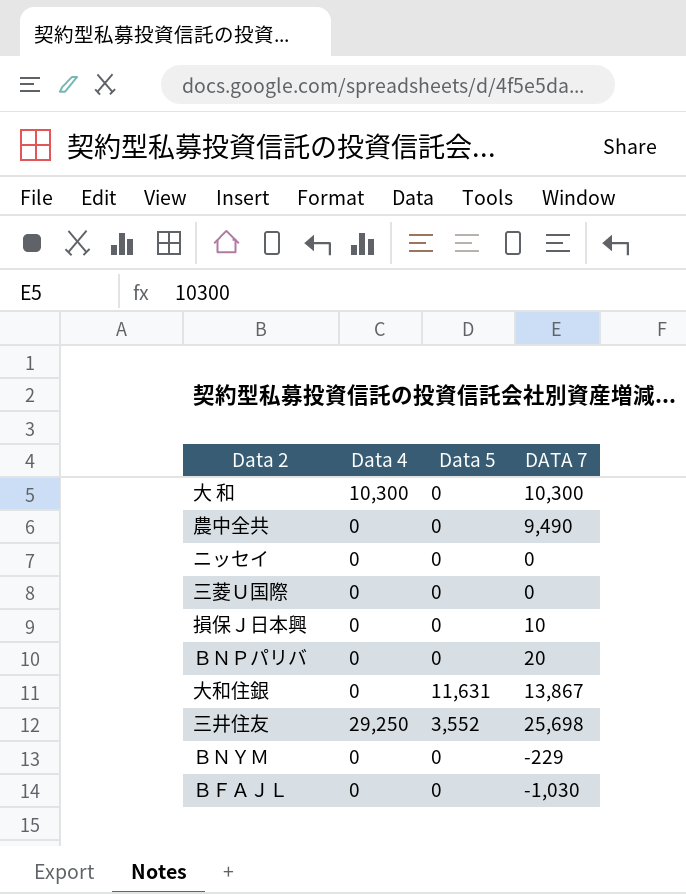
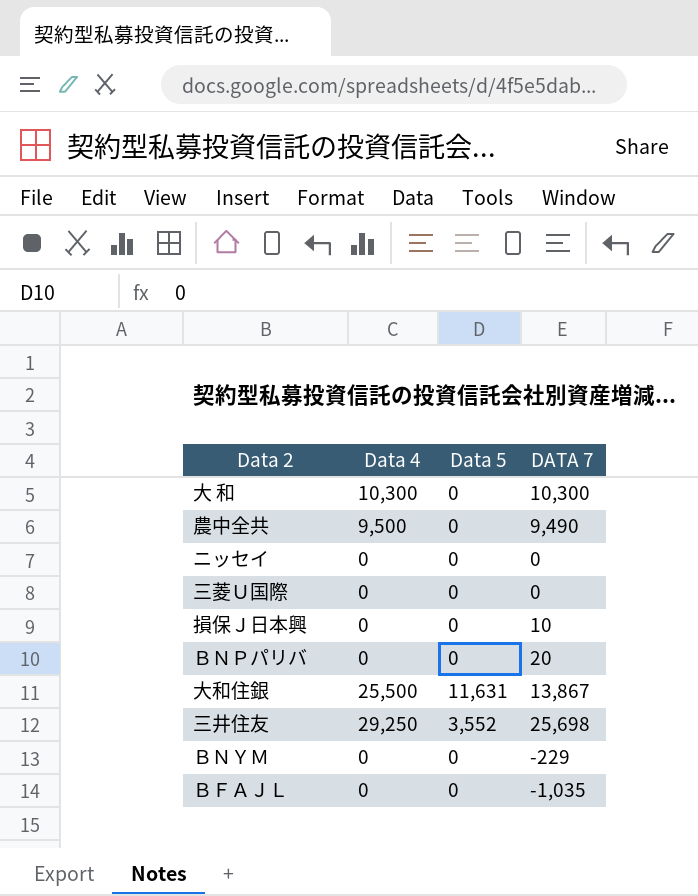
農中全共 | Data 4: 0 -> 9,500
大和住銀 | Data 4: 0 -> 25,500
ＢＦＡＪＬ | DATA 7: -1,030 -> -1,035

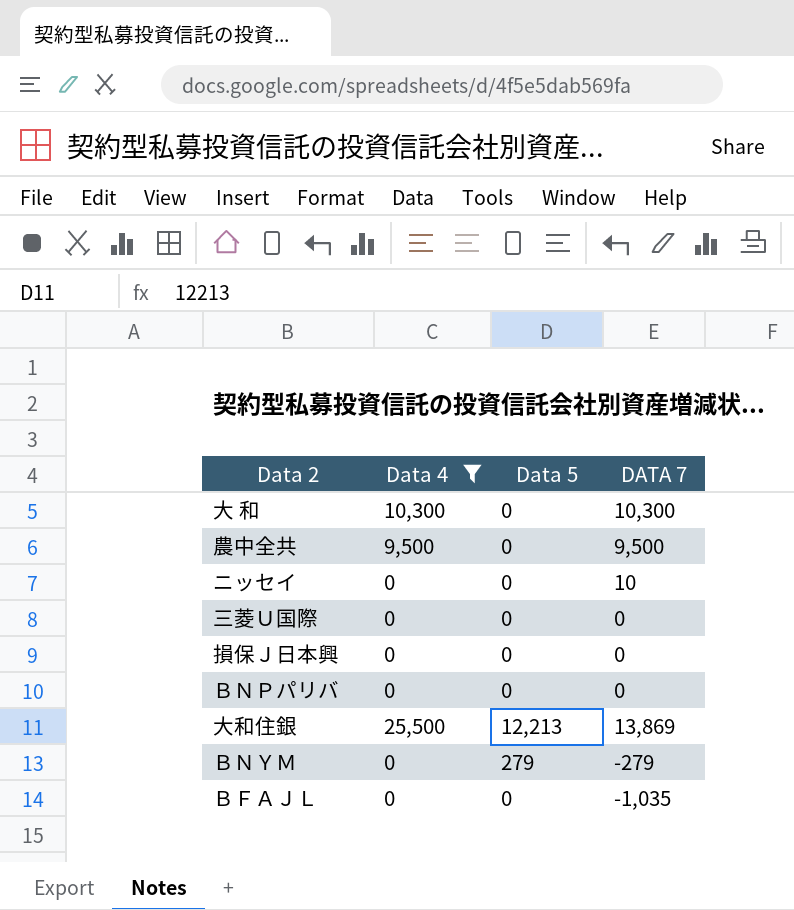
filter: none -> Data 4 != 29,250
農中全共 | DATA 7: 9,490 -> 9,500
ニッセイ | DATA 7: 0 -> 10
損保Ｊ日本興 | DATA 7: 10 -> 0
ＢＮＰパリバ | DATA 7: 20 -> 0
大和住銀 | Data 5: 11,631 -> 12,213
大和住銀 | DATA 7: 13,867 -> 13,869
ＢＮＹＭ | Data 5: 0 -> 279
ＢＮＹＭ | DATA 7: -229 -> -279

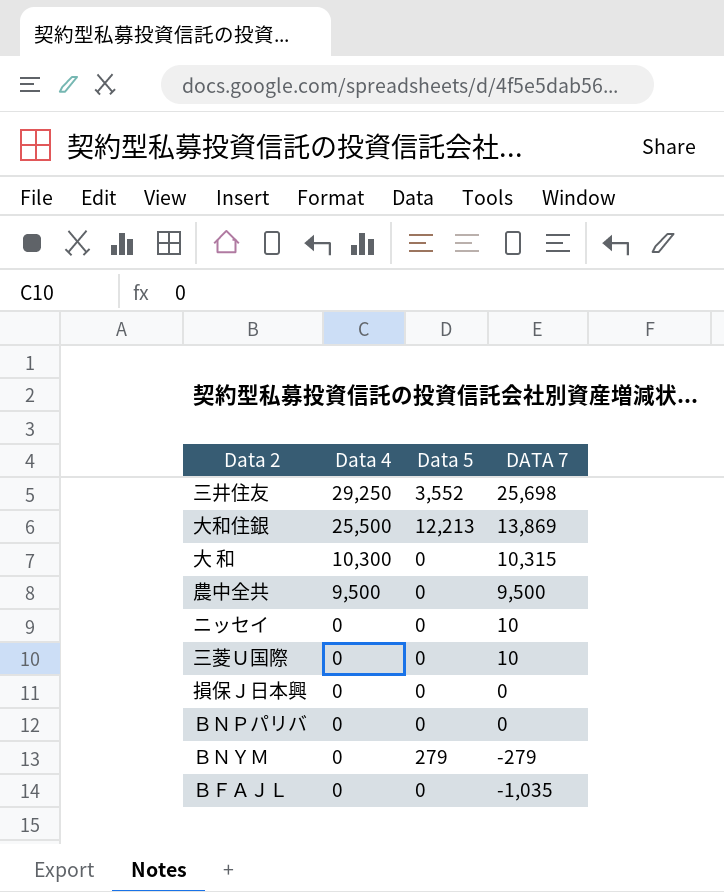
filter: Data 4 != 29,250 -> none
row order: none -> Data 4 descending
大 和 | DATA 7: 10,300 -> 10,315
三菱Ｕ国際 | DATA 7: 0 -> 10

